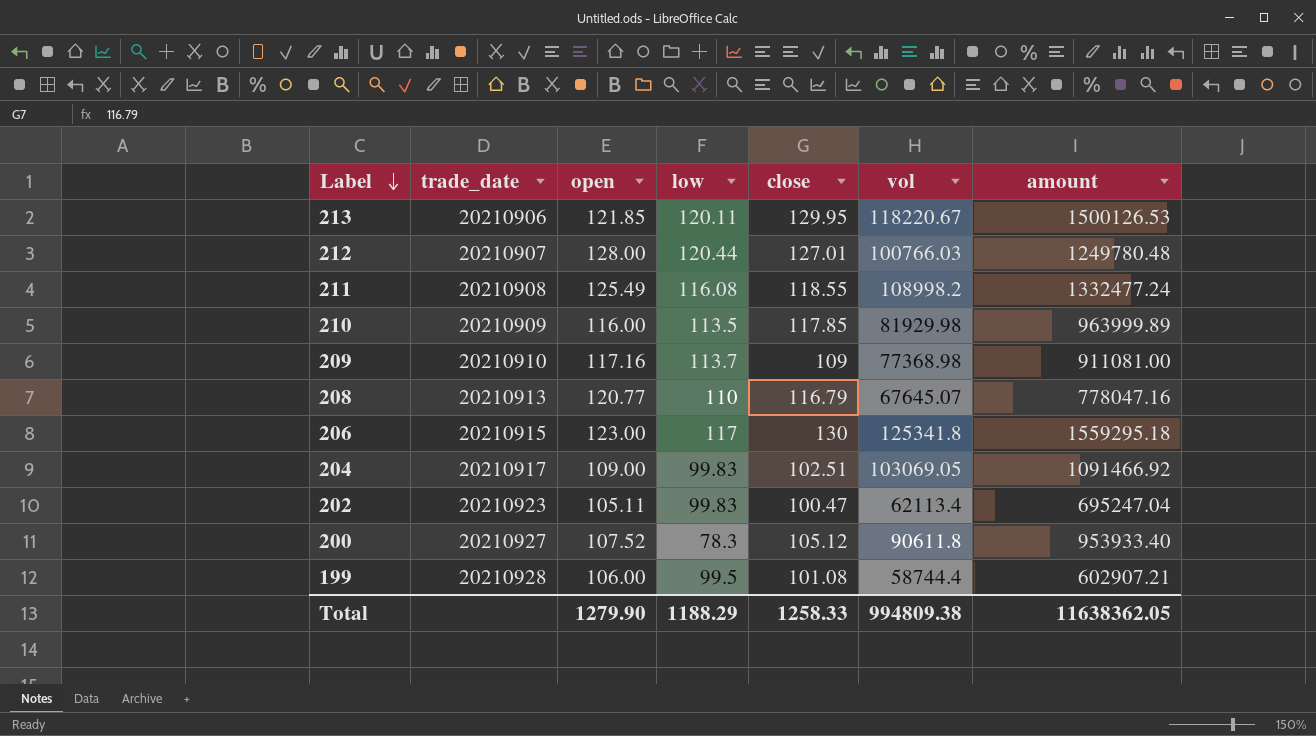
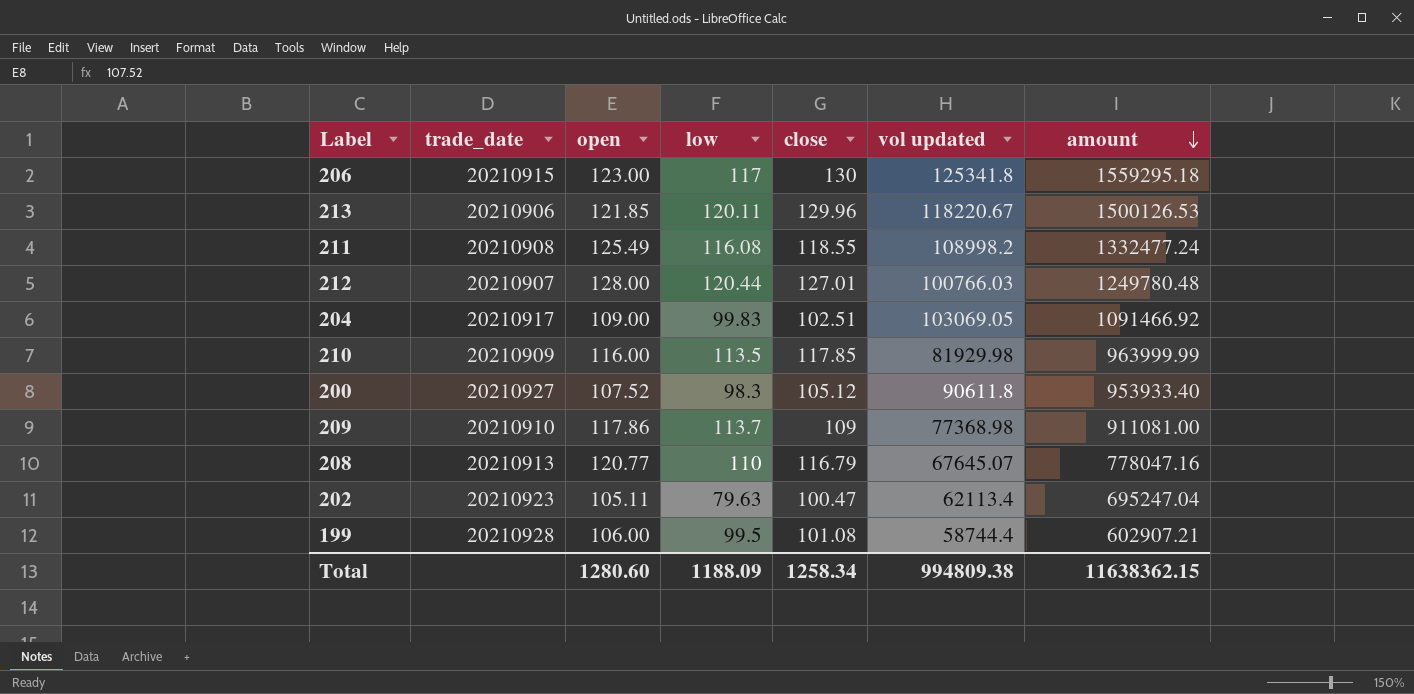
row order: Label descending -> amount descending
column name: vol -> vol updated
213 | close: 129.95 -> 129.96
210 | amount: 963999.89 -> 963999.99
200 | low: 78.3 -> 98.3
209 | open: 117.16 -> 117.86
202 | low: 99.83 -> 79.63
Total | open: 1279.90 -> 1280.60
Total | low: 1188.29 -> 1188.09
Total | close: 1258.33 -> 1258.34
Total | amount: 11638362.05 -> 11638362.15

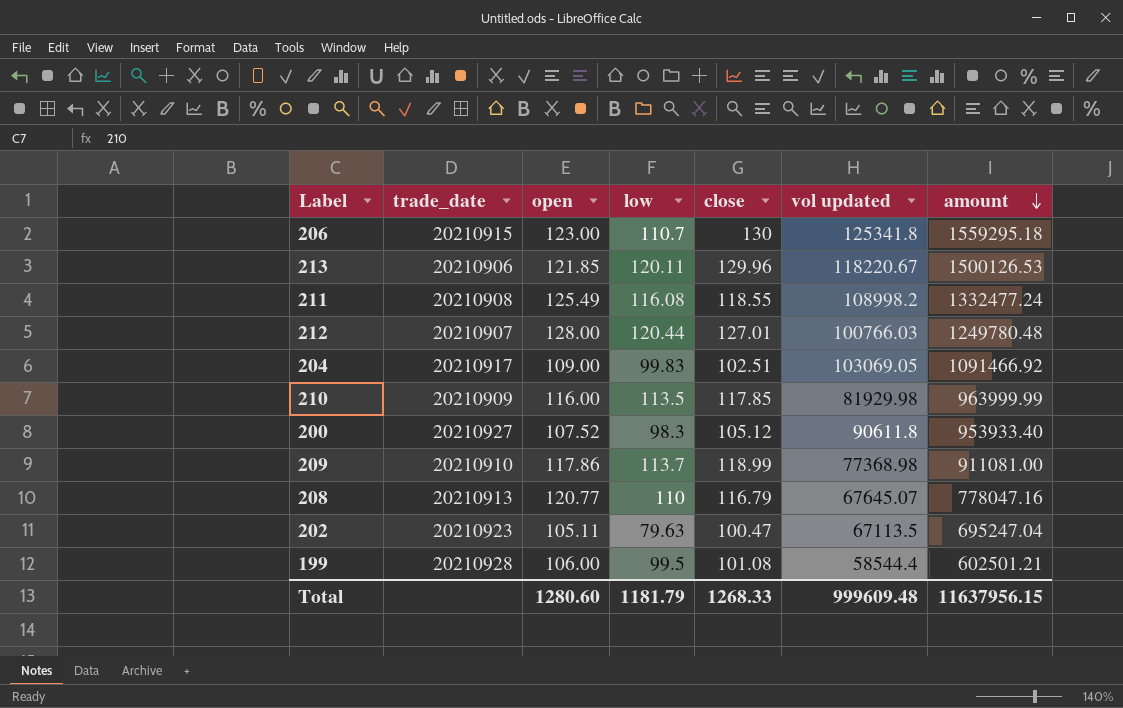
206 | low: 117 -> 110.7
209 | close: 109 -> 118.99
202 | vol updated: 62113.4 -> 67113.5
199 | vol updated: 58744.4 -> 58544.4
199 | amount: 602907.21 -> 602501.21
Total | low: 1188.09 -> 1181.79
Total | close: 1258.34 -> 1268.33
Total | vol updated: 994809.38 -> 999609.48
Total | amount: 11638362.15 -> 11637956.15

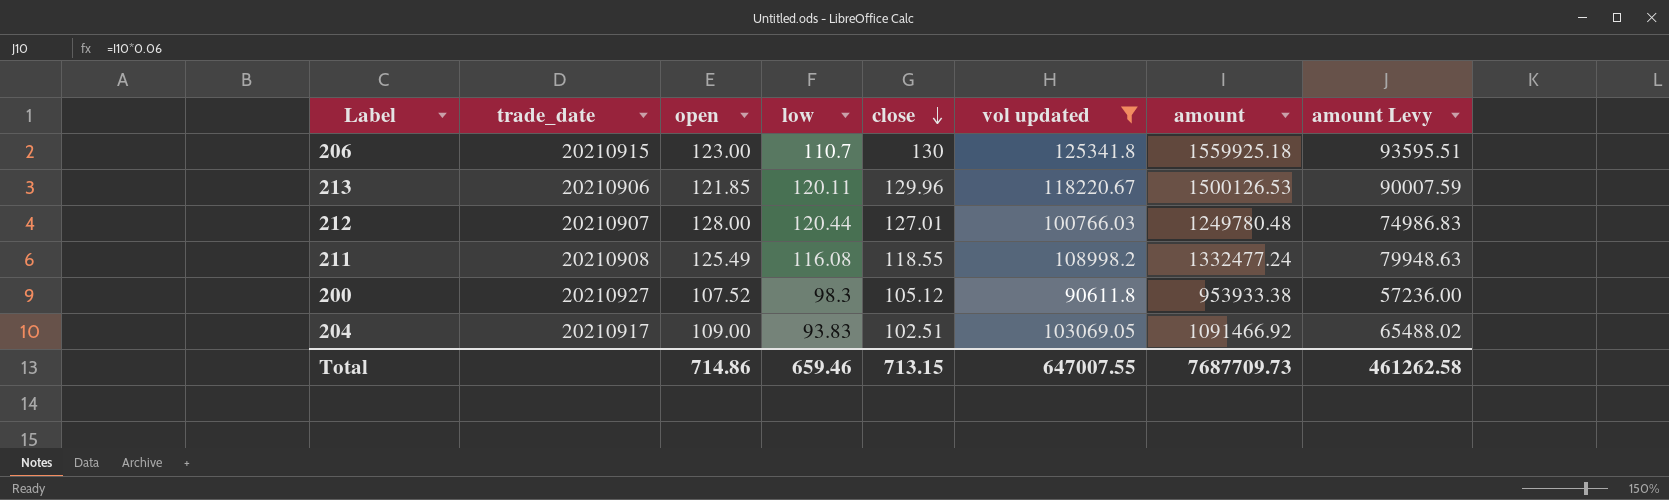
filter: none -> vol updated >= 90611.8
row order: amount descending -> close descending
column amount Levy | formula: none -> [amount] * 0.06
206 | amount: 1559295.18 -> 1559925.18
200 | amount: 953933.40 -> 953933.38
204 | low: 99.83 -> 93.83
Total | open: 1280.60 -> 714.86
Total | low: 1181.79 -> 659.46
Total | close: 1268.33 -> 713.15
Total | vol updated: 999609.48 -> 647007.55
Total | amount: 11637956.15 -> 7687709.73

